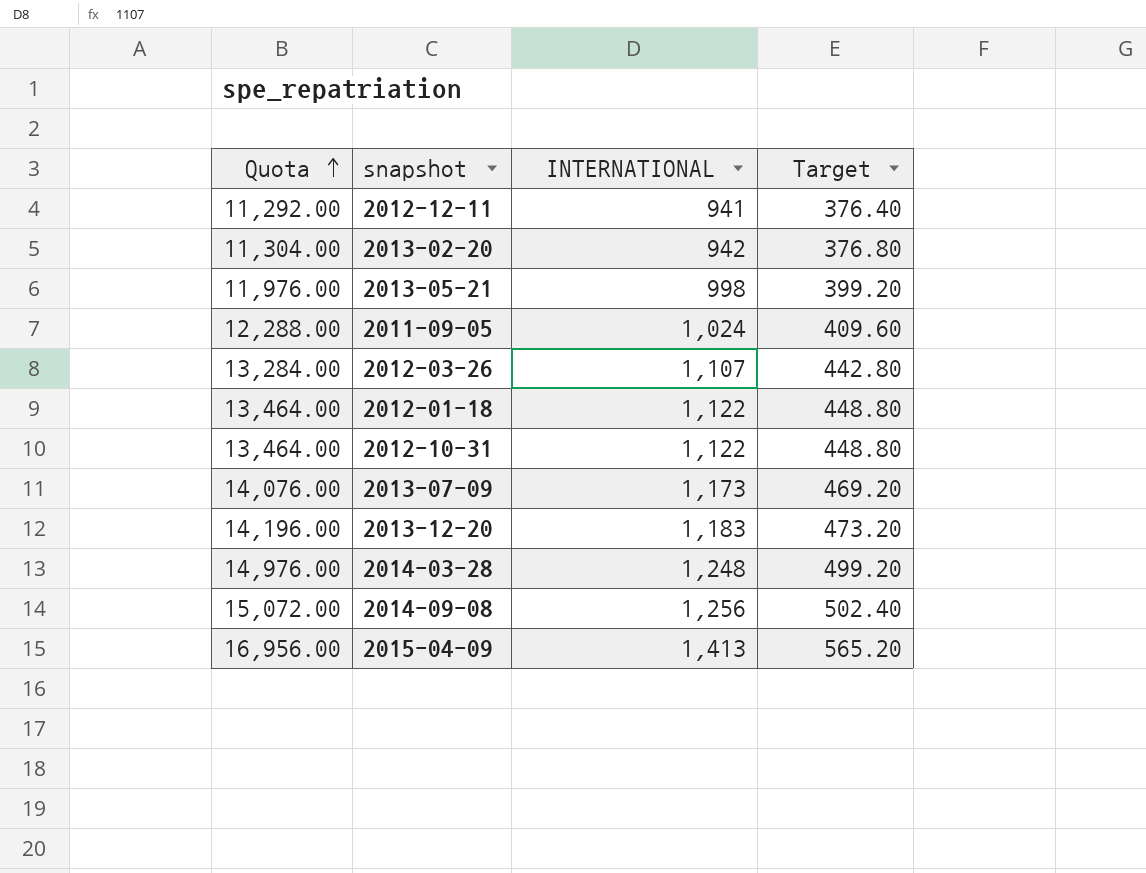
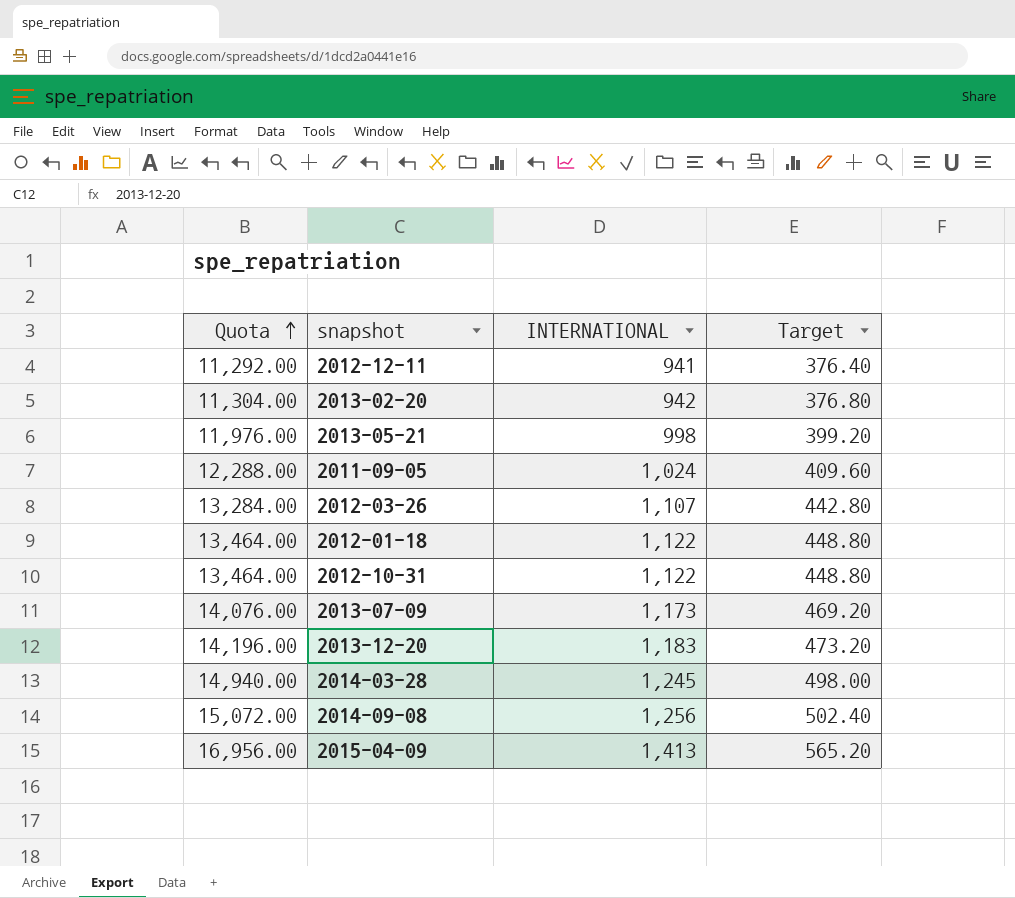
2014-03-28 | Quota: 14,976.00 -> 14,940.00
2014-03-28 | INTERNATIONAL: 1,248 -> 1,245
2014-03-28 | Target: 499.20 -> 498.00

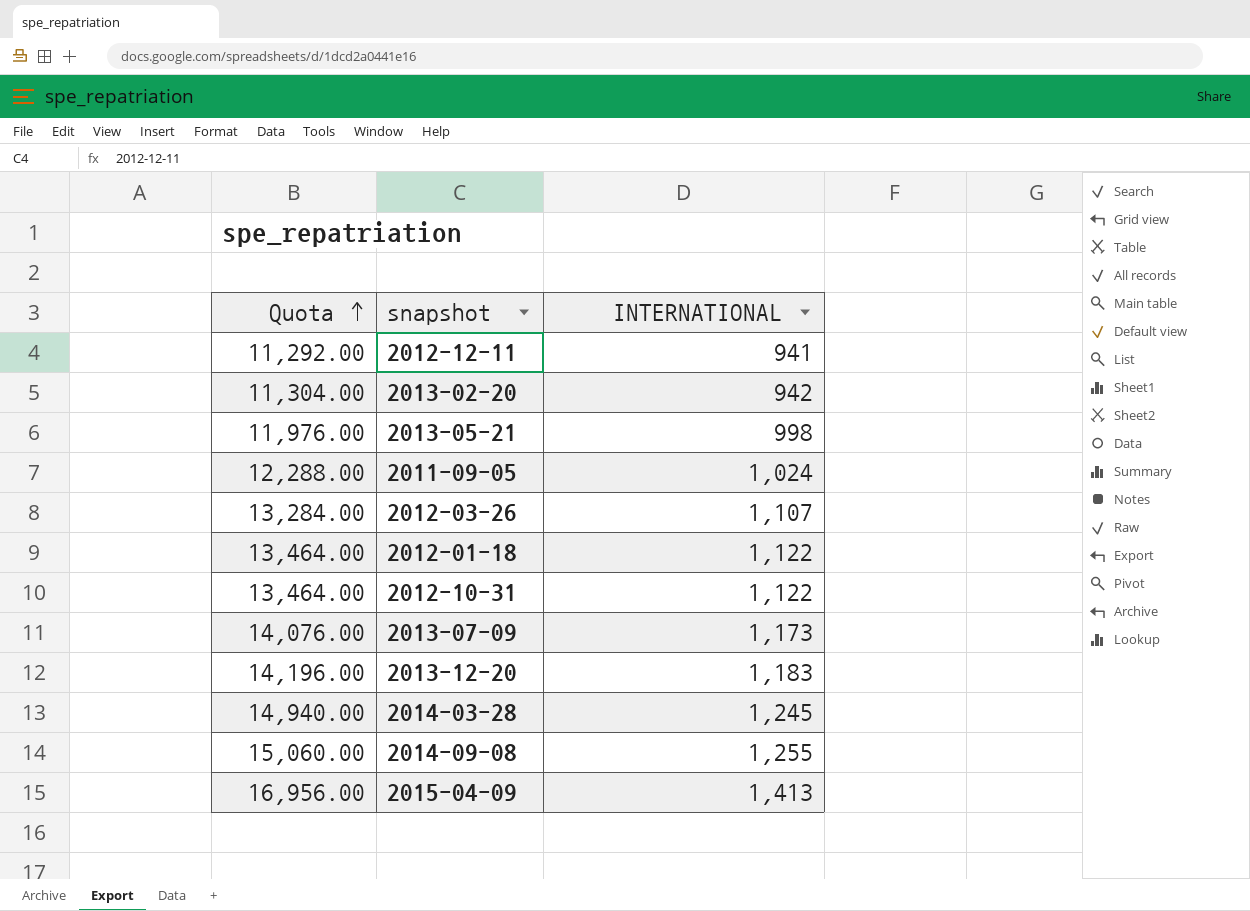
column Target | formula: [INTERNATIONAL] * 0.4 -> none
2014-09-08 | Quota: 15,072.00 -> 15,060.00
2014-09-08 | INTERNATIONAL: 1,256 -> 1,255

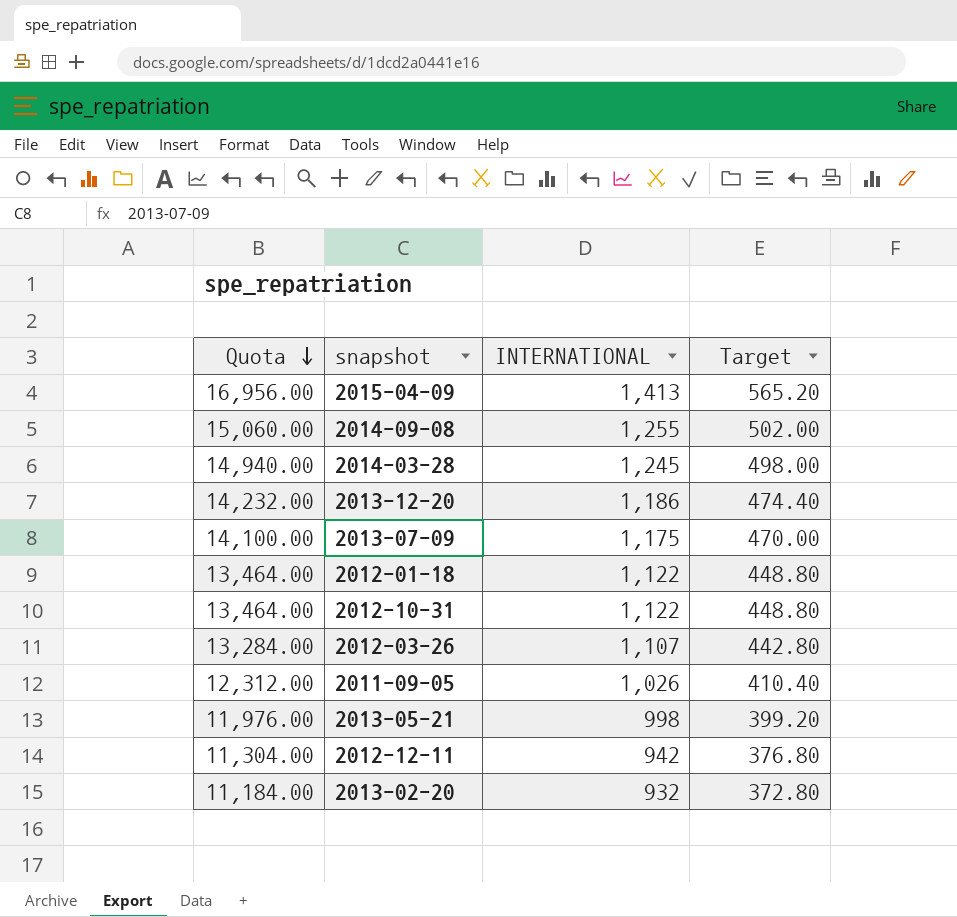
row order: Quota ascending -> Quota descending
column Target | formula: none -> [INTERNATIONAL] * 0.4
2013-12-20 | Quota: 14,196.00 -> 14,232.00
2013-12-20 | INTERNATIONAL: 1,183 -> 1,186
2013-07-09 | Quota: 14,076.00 -> 14,100.00
2013-07-09 | INTERNATIONAL: 1,173 -> 1,175
2011-09-05 | Quota: 12,288.00 -> 12,312.00
2011-09-05 | INTERNATIONAL: 1,024 -> 1,026
2012-12-11 | Quota: 11,292.00 -> 11,304.00
2012-12-11 | INTERNATIONAL: 941 -> 942
2013-02-20 | Quota: 11,304.00 -> 11,184.00
2013-02-20 | INTERNATIONAL: 942 -> 932

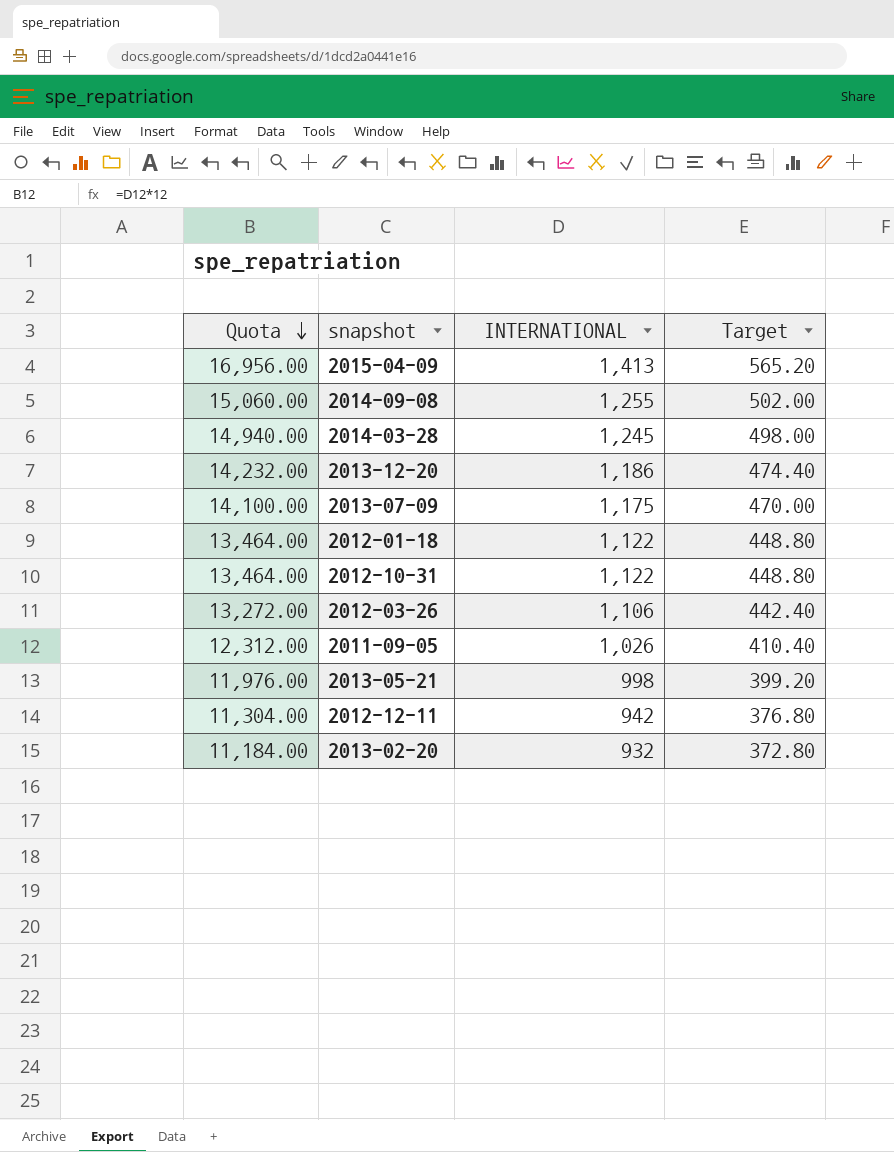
2012-03-26 | Quota: 13,284.00 -> 13,272.00
2012-03-26 | INTERNATIONAL: 1,107 -> 1,106
2012-03-26 | Target: 442.80 -> 442.40

